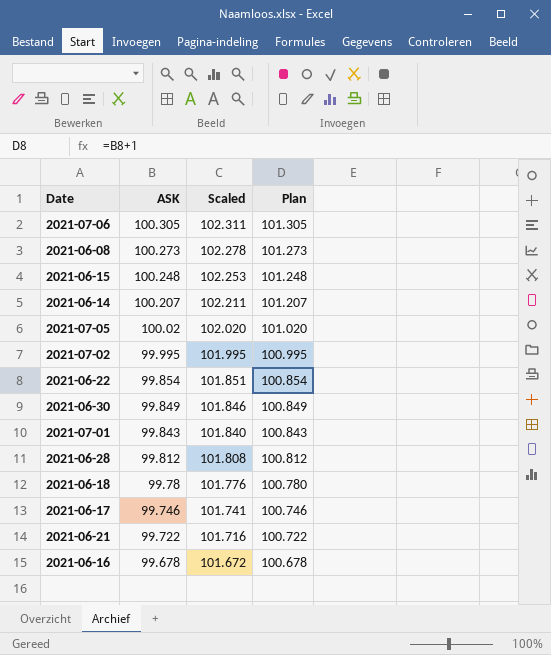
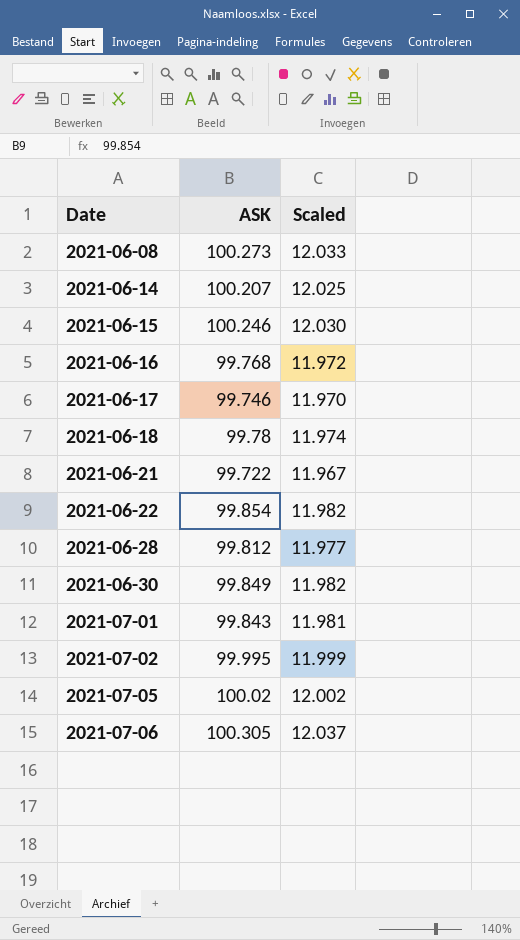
row order: ASK descending -> Date ascending
column Plan | formula: [ASK] + 1 -> none
column Scaled | formula: [ASK] * 1.02 -> [ASK] * 0.12
2021-06-15 | ASK: 100.248 -> 100.246
2021-06-16 | ASK: 99.678 -> 99.768

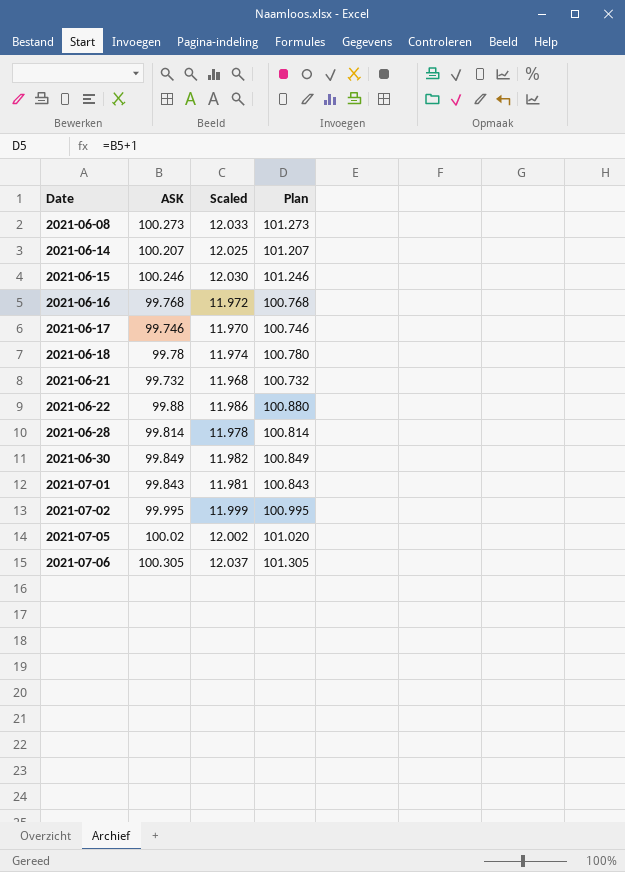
column Plan | formula: none -> [ASK] + 1
2021-06-21 | ASK: 99.722 -> 99.732
2021-06-21 | Scaled: 11.967 -> 11.968
2021-06-22 | ASK: 99.854 -> 99.88
2021-06-22 | Scaled: 11.982 -> 11.986
2021-06-28 | ASK: 99.812 -> 99.814
2021-06-28 | Scaled: 11.977 -> 11.978

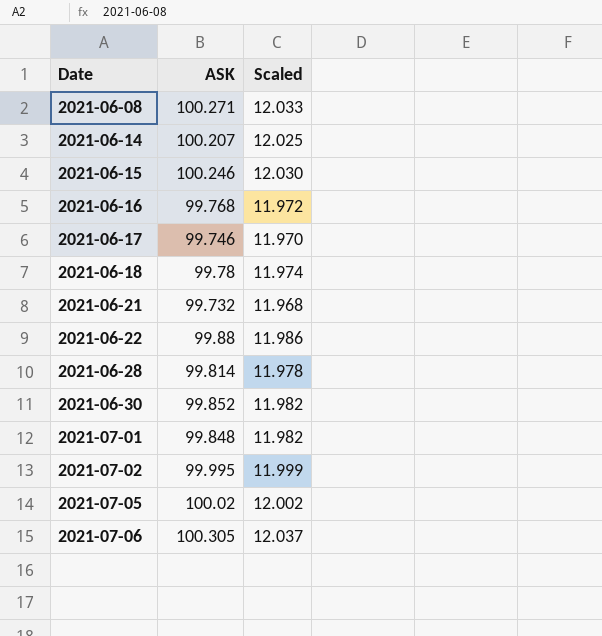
column Plan | formula: [ASK] + 1 -> none
2021-06-08 | ASK: 100.273 -> 100.271
2021-06-30 | ASK: 99.849 -> 99.852
2021-07-01 | ASK: 99.843 -> 99.848
2021-07-01 | Scaled: 11.981 -> 11.982

